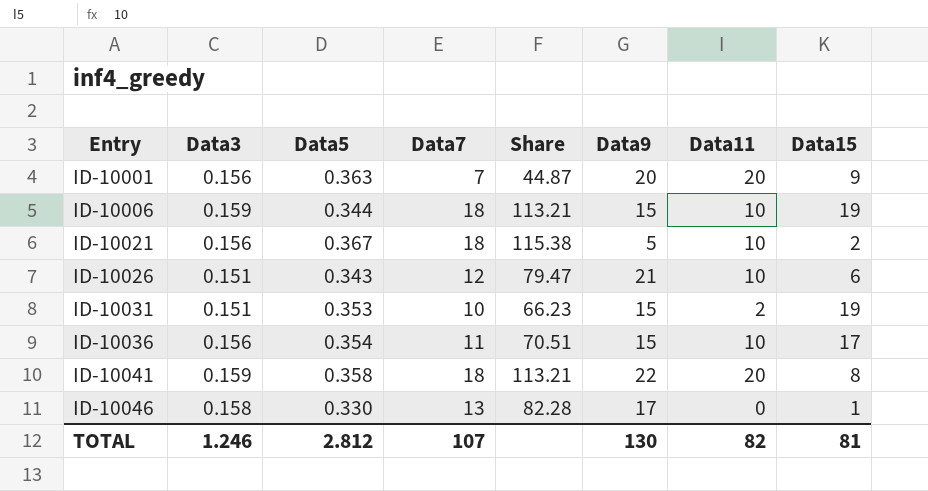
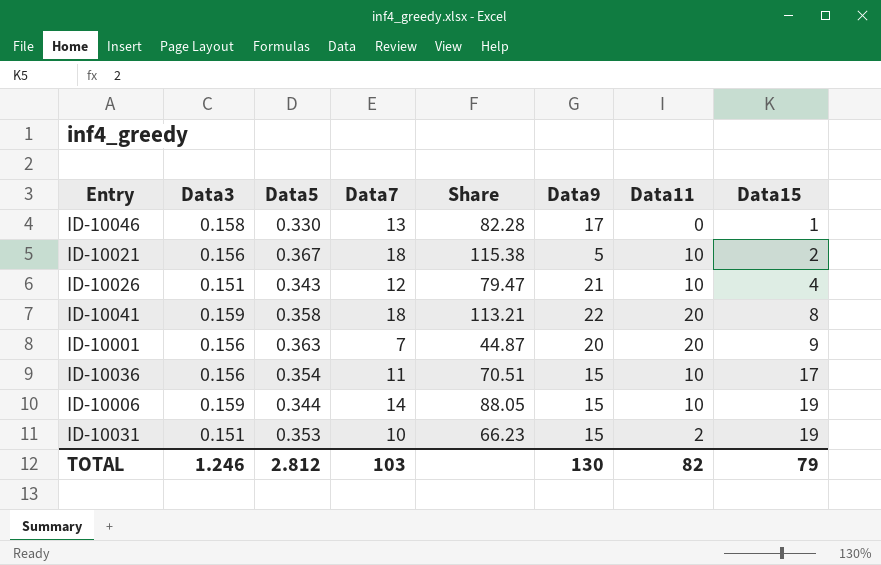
row order: Entry ascending -> Data15 ascending
ID-10026 | Data15: 6 -> 4
ID-10006 | Data7: 18 -> 14
ID-10006 | Share: 113.21 -> 88.05
TOTAL | Data7: 107 -> 103
TOTAL | Data15: 81 -> 79

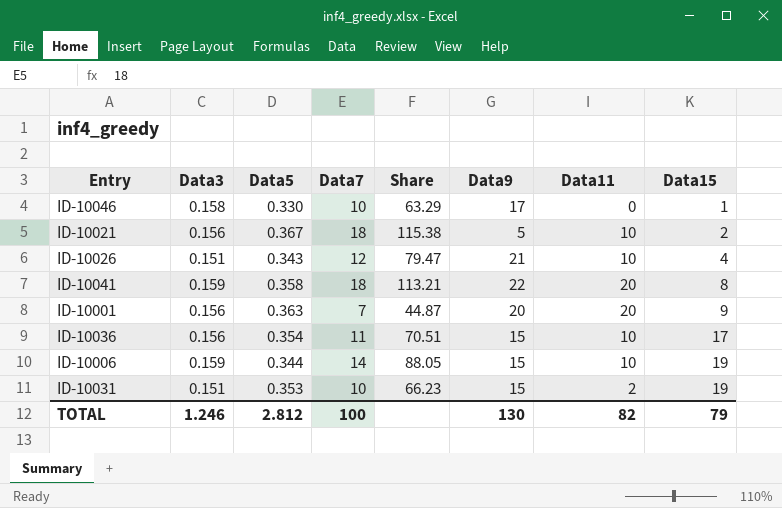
ID-10046 | Data7: 13 -> 10
ID-10046 | Share: 82.28 -> 63.29
TOTAL | Data7: 103 -> 100

